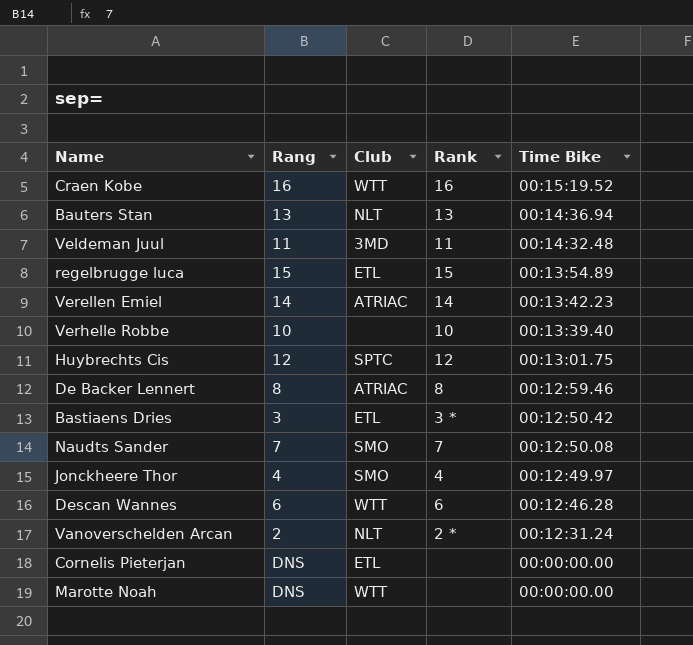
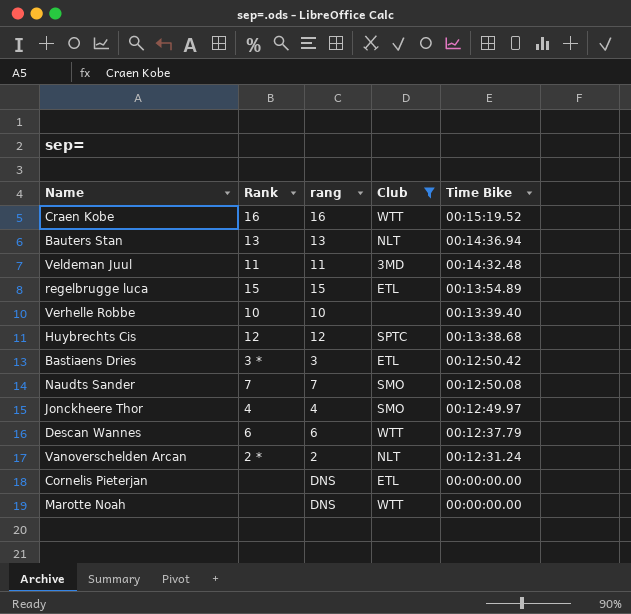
filter: none -> Club != ATRIAC
column Rank | position: 4 -> 2
column name: Rang -> rang
Huybrechts Cis | Time Bike: 00:13:01.75 -> 00:13:38.68
Descan Wannes | Time Bike: 00:12:46.28 -> 00:12:37.79

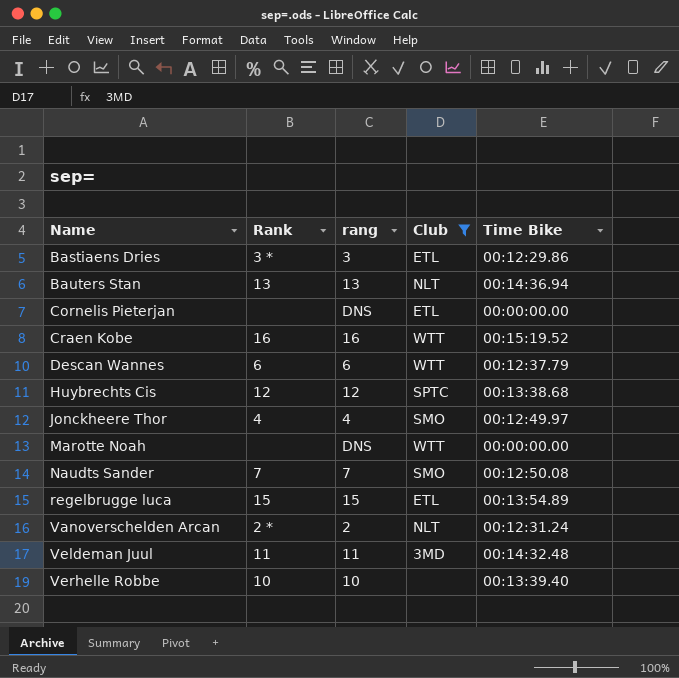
row order: Time Bike descending -> Name ascending
Bastiaens Dries | Time Bike: 00:12:50.42 -> 00:12:29.86

